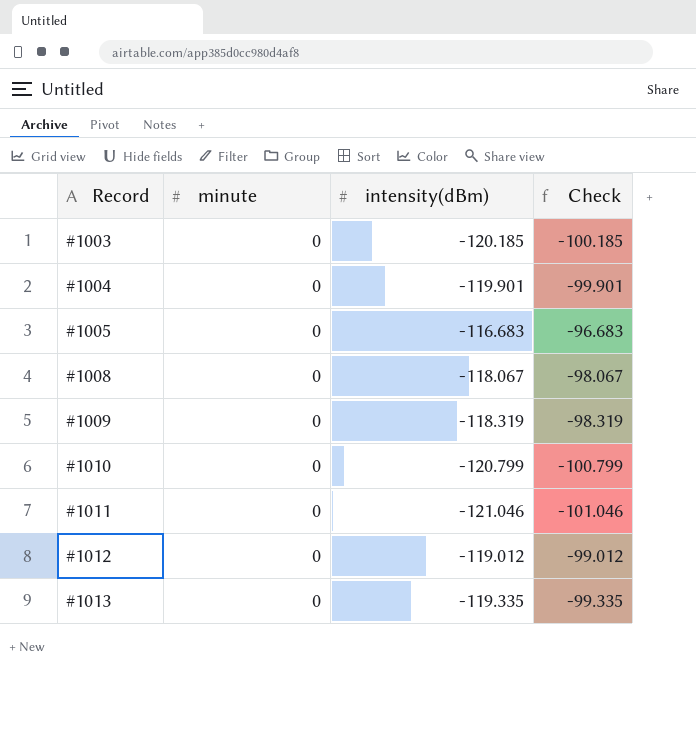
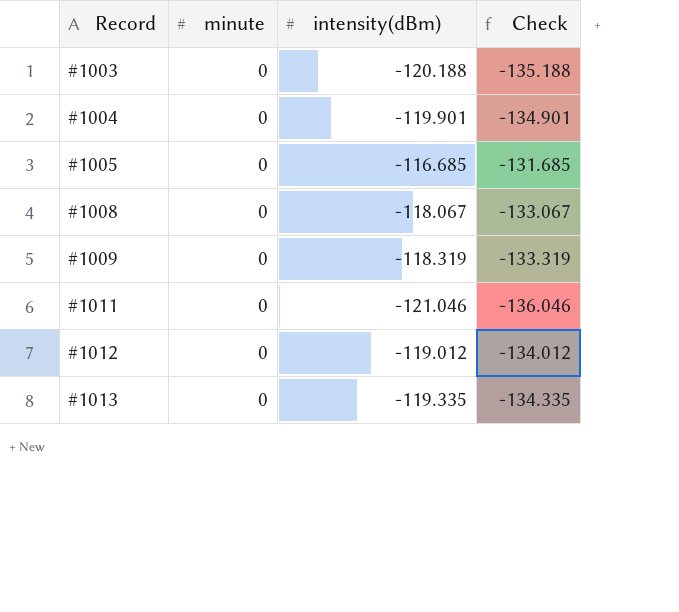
column Check | formula: [intensity(dBm)] + 20 -> [intensity(dBm)] - 15
row #1010: 0 | -120.799 | -100.799 -> none
#1003 | intensity(dBm): -120.185 -> -120.188
#1005 | intensity(dBm): -116.683 -> -116.685

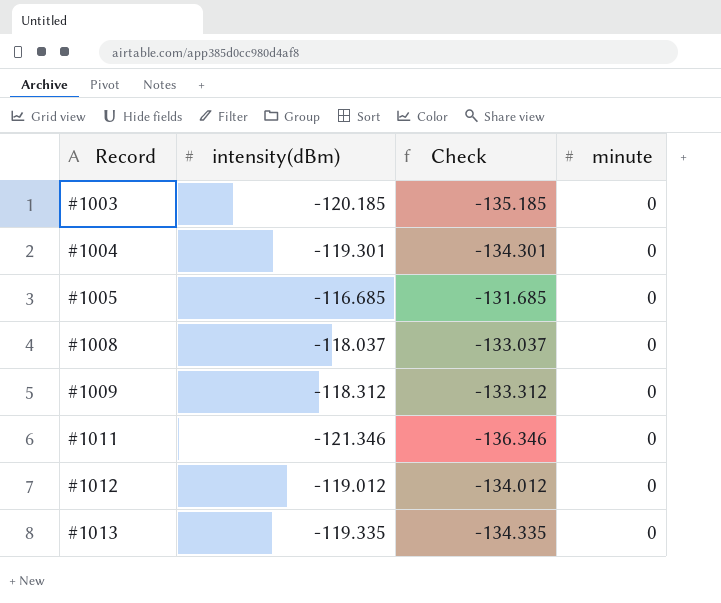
column minute | position: 2 -> 4
#1003 | intensity(dBm): -120.188 -> -120.185
#1003 | Check: -135.188 -> -135.185
#1004 | intensity(dBm): -119.901 -> -119.301
#1004 | Check: -134.901 -> -134.301
#1008 | intensity(dBm): -118.067 -> -118.037
#1008 | Check: -133.067 -> -133.037
#1009 | intensity(dBm): -118.319 -> -118.312
#1009 | Check: -133.319 -> -133.312
#1011 | intensity(dBm): -121.046 -> -121.346
#1011 | Check: -136.046 -> -136.346

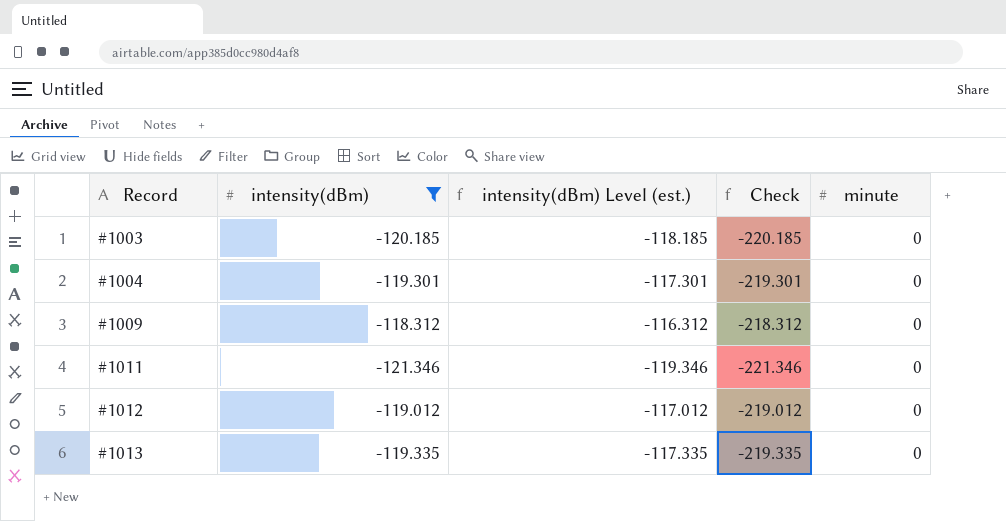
filter: none -> intensity(dBm) <= -118.312
column intensity(dBm) Level (est.) | formula: none -> [intensity(dBm)] + 2
column Check | formula: [intensity(dBm)] - 15 -> [intensity(dBm)] - 100

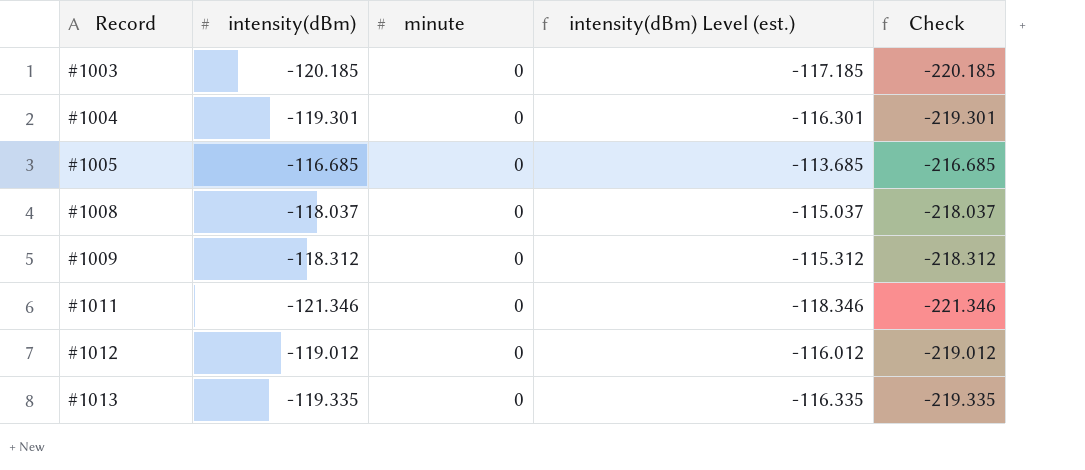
filter: intensity(dBm) <= -118.312 -> none
column minute | position: 5 -> 3
column intensity(dBm) Level (est.) | formula: [intensity(dBm)] + 2 -> [intensity(dBm)] + 3

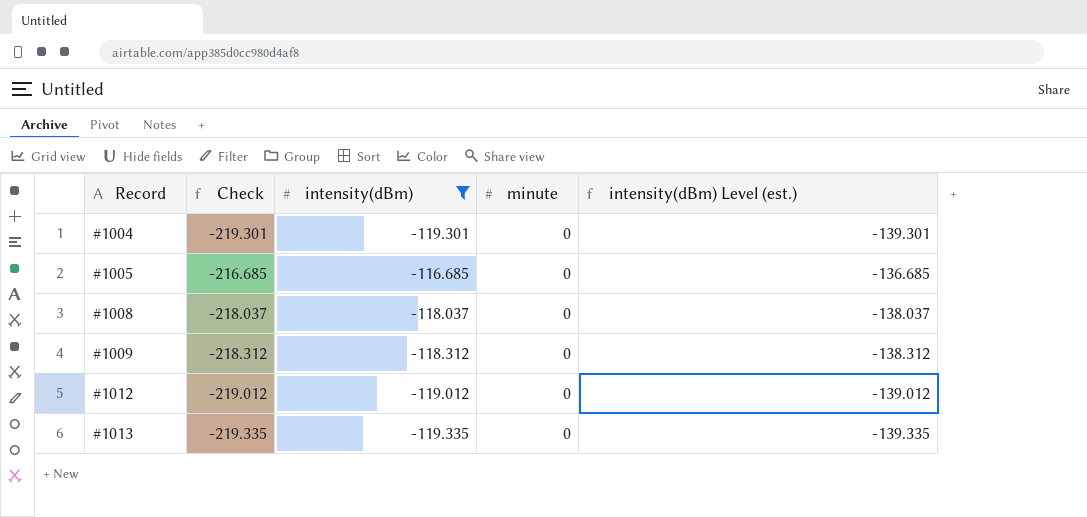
filter: none -> intensity(dBm) >= -119.335
column Check | position: 5 -> 2
column intensity(dBm) Level (est.) | formula: [intensity(dBm)] + 3 -> [intensity(dBm)] - 20

